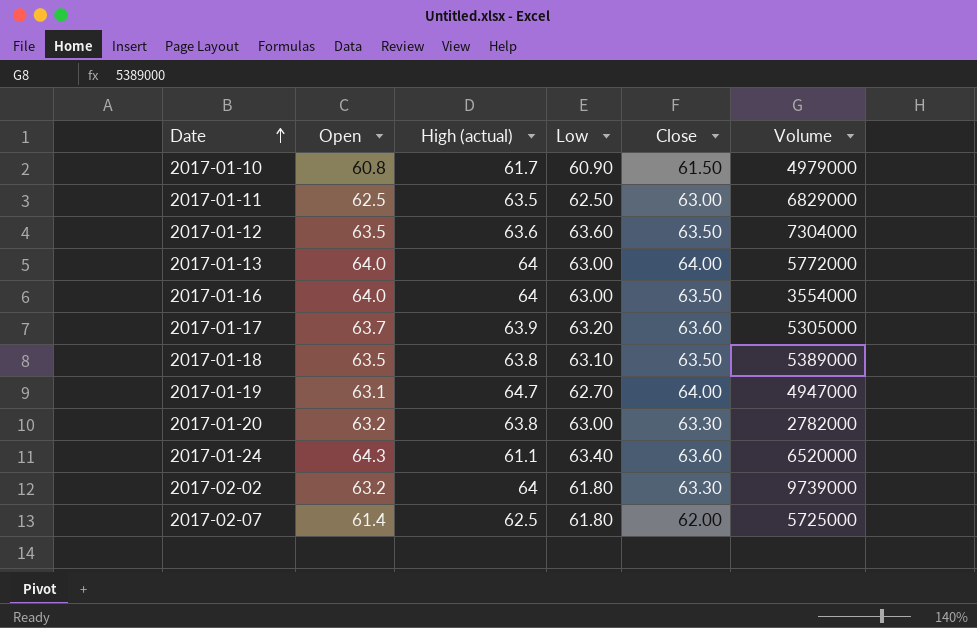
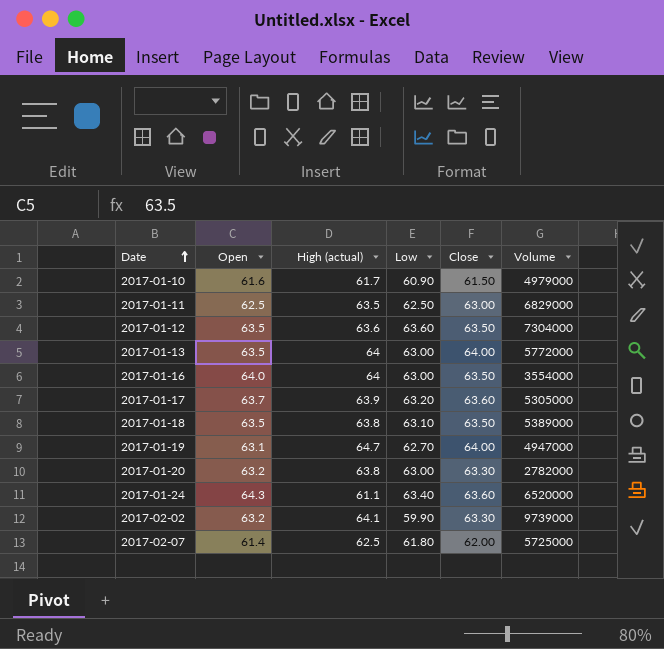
2017-01-10 | Open: 60.8 -> 61.6
2017-01-13 | Open: 64.0 -> 63.5
2017-02-02 | High (actual): 64 -> 64.1
2017-02-02 | Low: 61.80 -> 59.90

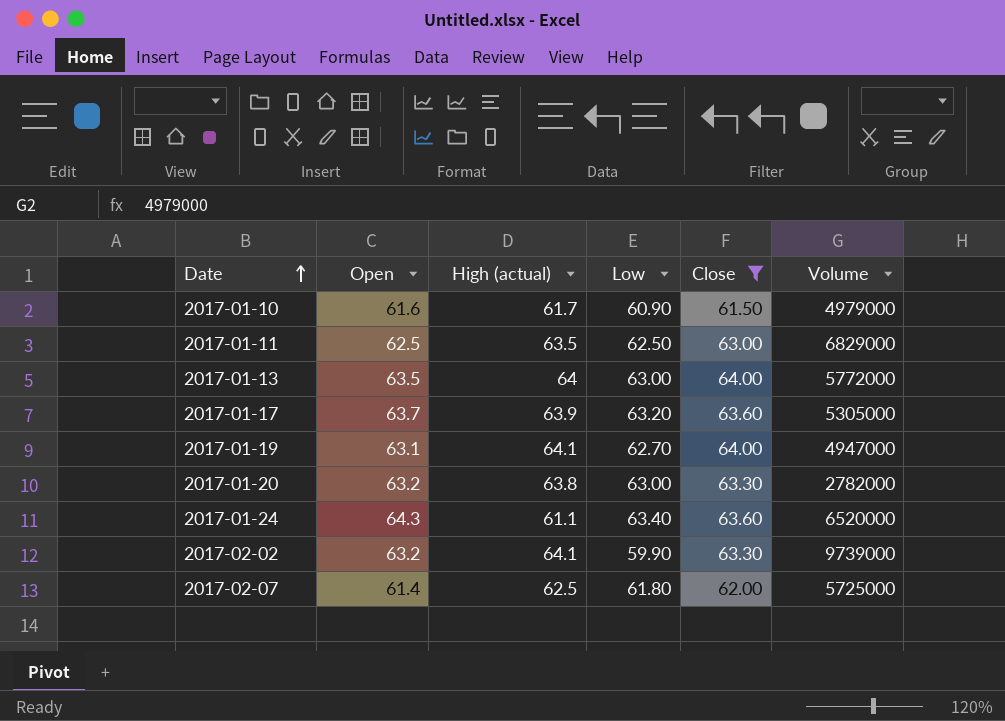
filter: none -> Close != 63.50
2017-01-19 | High (actual): 64.7 -> 64.1

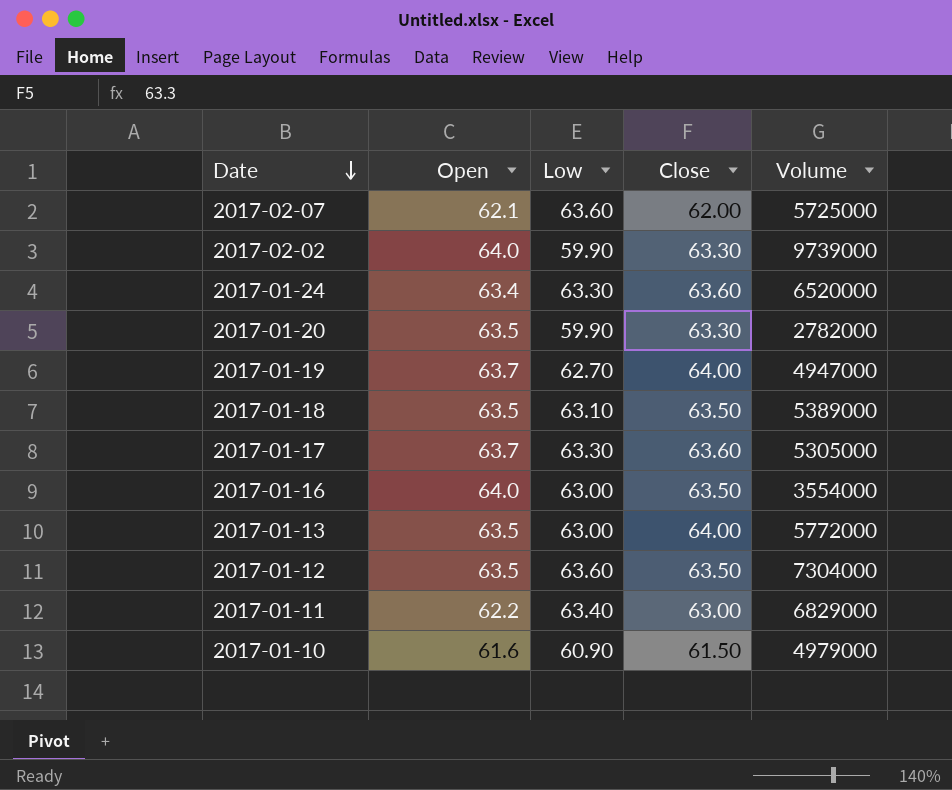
filter: Close != 63.50 -> none
row order: Date ascending -> Date descending
column High (actual) | position: 3 -> none
2017-02-07 | Open: 61.4 -> 62.1
2017-02-07 | Low: 61.80 -> 63.60
2017-02-02 | Open: 63.2 -> 64.0
2017-01-24 | Open: 64.3 -> 63.4
2017-01-24 | Low: 63.40 -> 63.30
2017-01-20 | Open: 63.2 -> 63.5
2017-01-20 | Low: 63.00 -> 59.90
2017-01-19 | Open: 63.1 -> 63.7
2017-01-17 | Low: 63.20 -> 63.30
2017-01-11 | Open: 62.5 -> 62.2
2017-01-11 | Low: 62.50 -> 63.40

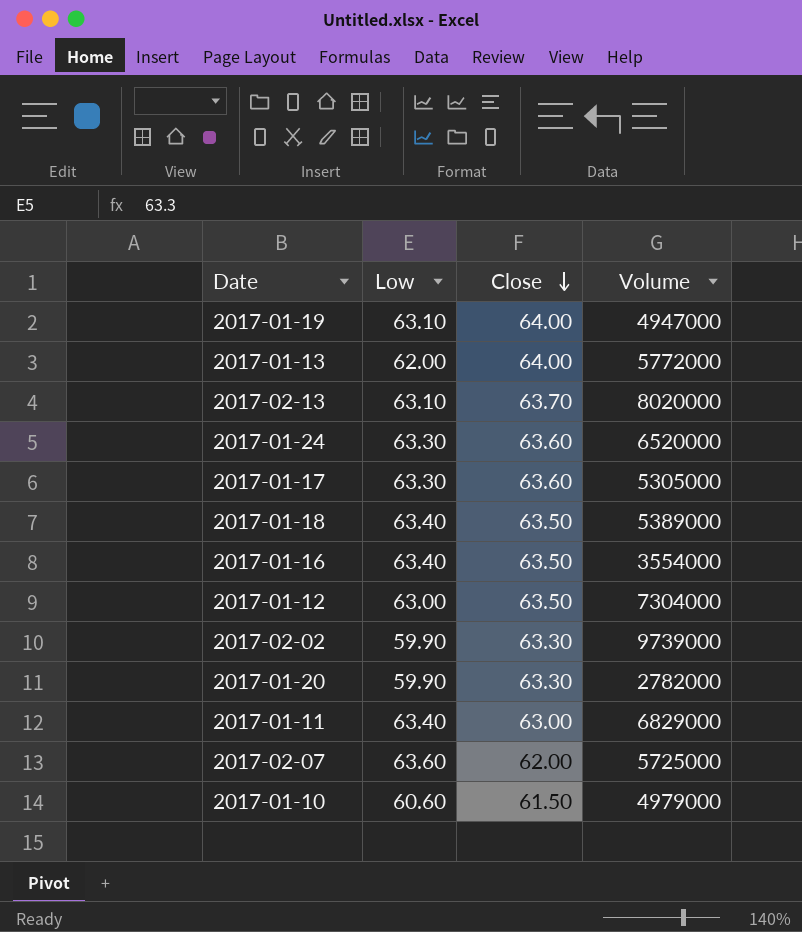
row order: Date descending -> Close descending
column Open | position: 2 -> none
2017-01-19 | Low: 62.70 -> 63.10
2017-01-13 | Low: 63.00 -> 62.00
row 2017-02-13: none -> 63.10 | 63.70 | 8020000
2017-01-18 | Low: 63.10 -> 63.40
2017-01-16 | Low: 63.00 -> 63.40
2017-01-12 | Low: 63.60 -> 63.00
2017-01-10 | Low: 60.90 -> 60.60

